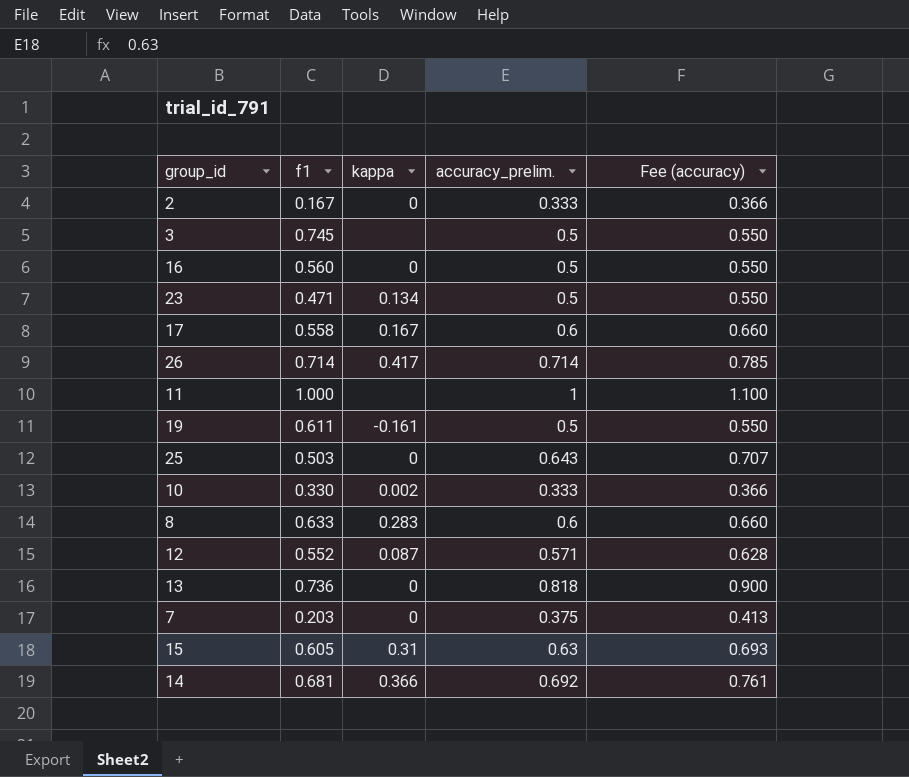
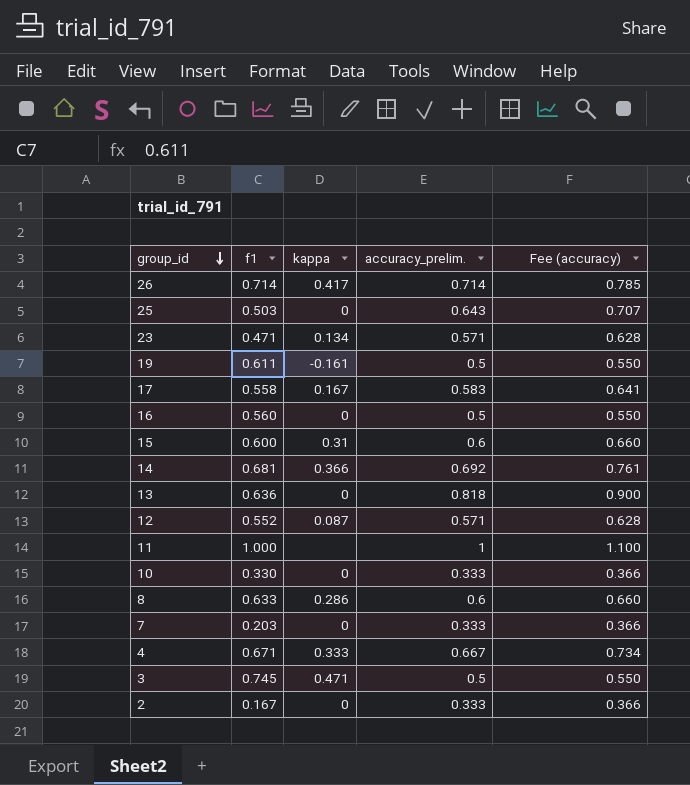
row order: none -> group_id descending
23 | accuracy_prelim.: 0.5 -> 0.571
23 | Fee (accuracy): 0.550 -> 0.628
17 | accuracy_prelim.: 0.6 -> 0.583
17 | Fee (accuracy): 0.660 -> 0.641
15 | f1: 0.605 -> 0.600
15 | accuracy_prelim.: 0.63 -> 0.6
15 | Fee (accuracy): 0.693 -> 0.660
13 | f1: 0.736 -> 0.636
10 | kappa: 0.002 -> 0
8 | kappa: 0.283 -> 0.286
7 | accuracy_prelim.: 0.375 -> 0.333
7 | Fee (accuracy): 0.413 -> 0.366
row 4: none -> 0.671 | 0.333 | 0.667 | 0.734
3 | kappa: none -> 0.471

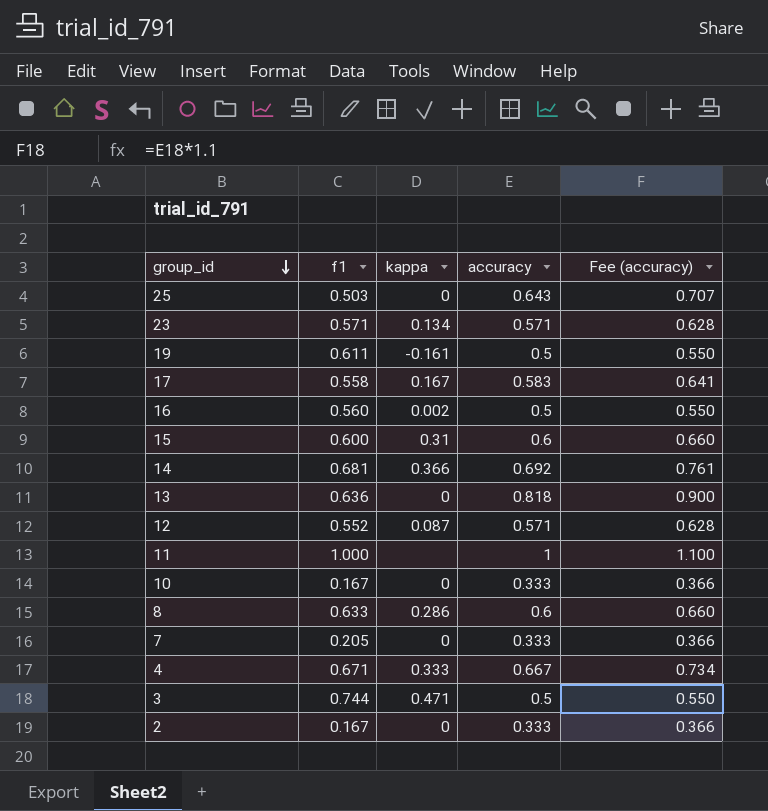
column name: accuracy_prelim. -> accuracy
row 26: 0.714 | 0.417 | 0.714 | 0.785 -> none
23 | f1: 0.471 -> 0.571
16 | kappa: 0 -> 0.002
10 | f1: 0.330 -> 0.167
7 | f1: 0.203 -> 0.205
3 | f1: 0.745 -> 0.744

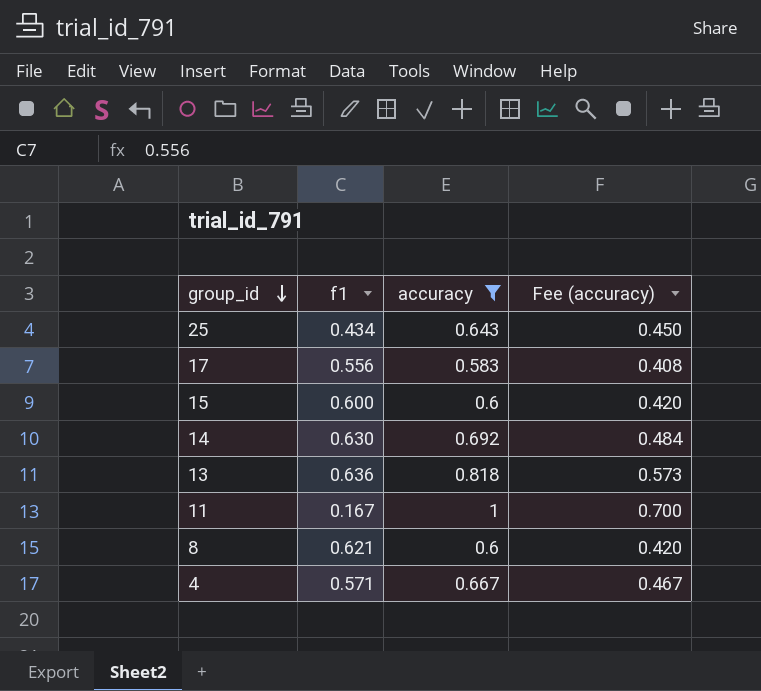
filter: none -> accuracy >= 0.583
column kappa | position: 3 -> none
column Fee (accuracy) | formula: [accuracy] * 1.1 -> [accuracy] * 0.7
25 | f1: 0.503 -> 0.434
17 | f1: 0.558 -> 0.556
14 | f1: 0.681 -> 0.630
11 | f1: 1.000 -> 0.167
8 | f1: 0.633 -> 0.621
4 | f1: 0.671 -> 0.571

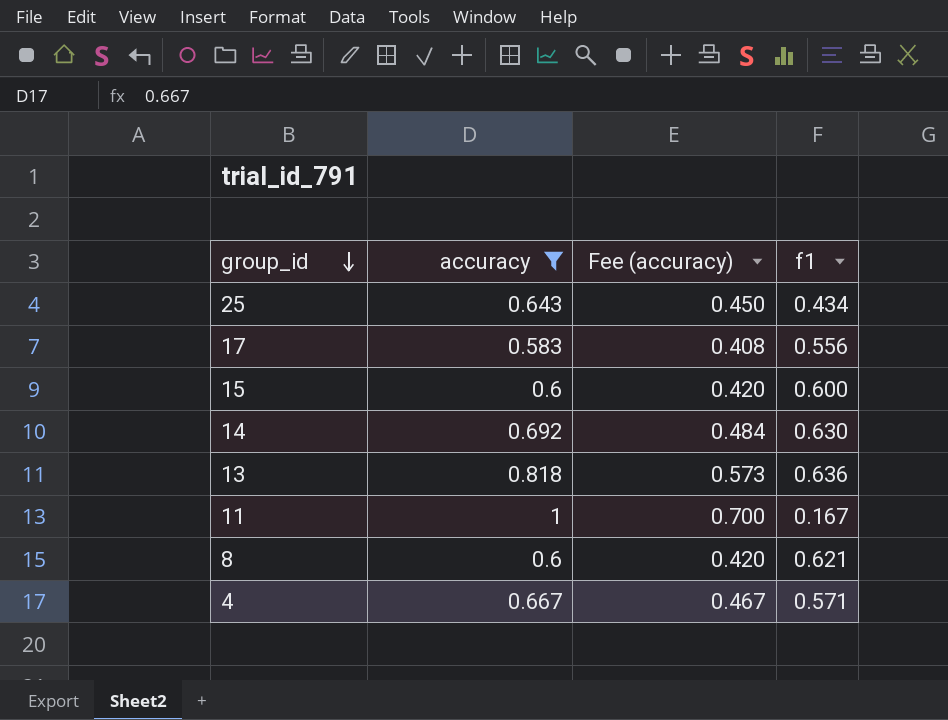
column f1 | position: 2 -> 4

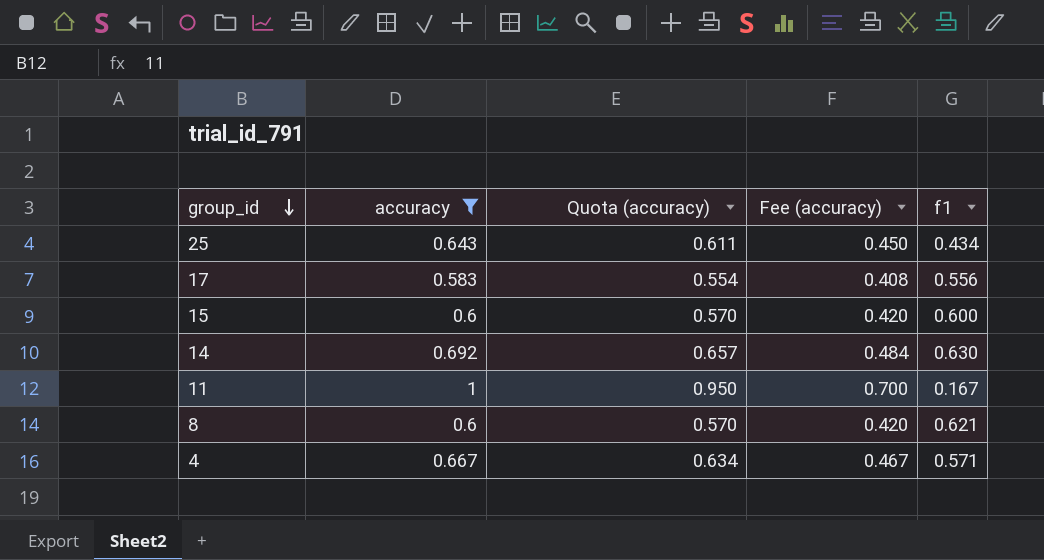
column Quota (accuracy) | formula: none -> [accuracy] * 0.95
row 13: 0.818 | 0.573 | 0.636 -> none

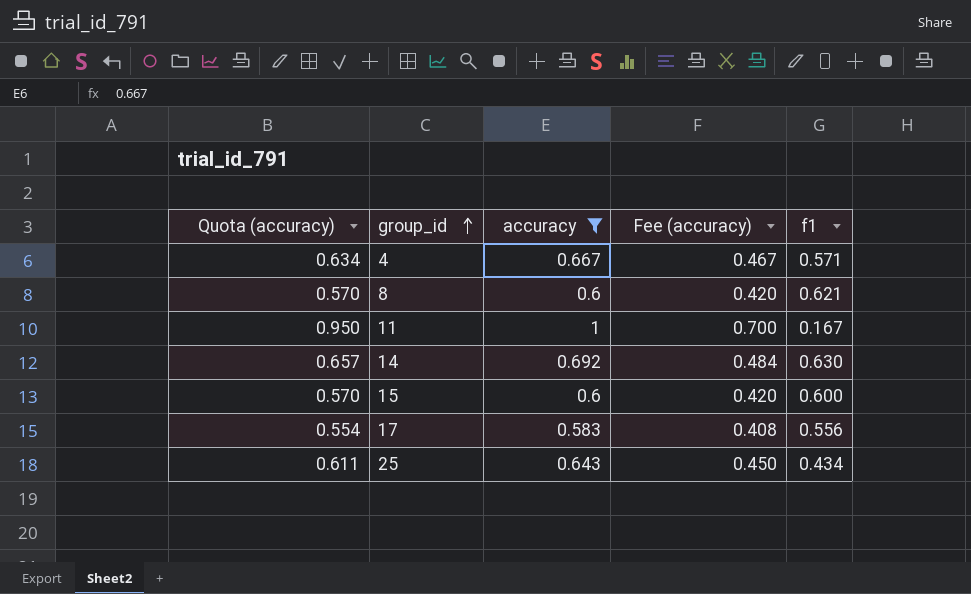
row order: group_id descending -> group_id ascending
column Quota (accuracy) | position: 3 -> 1

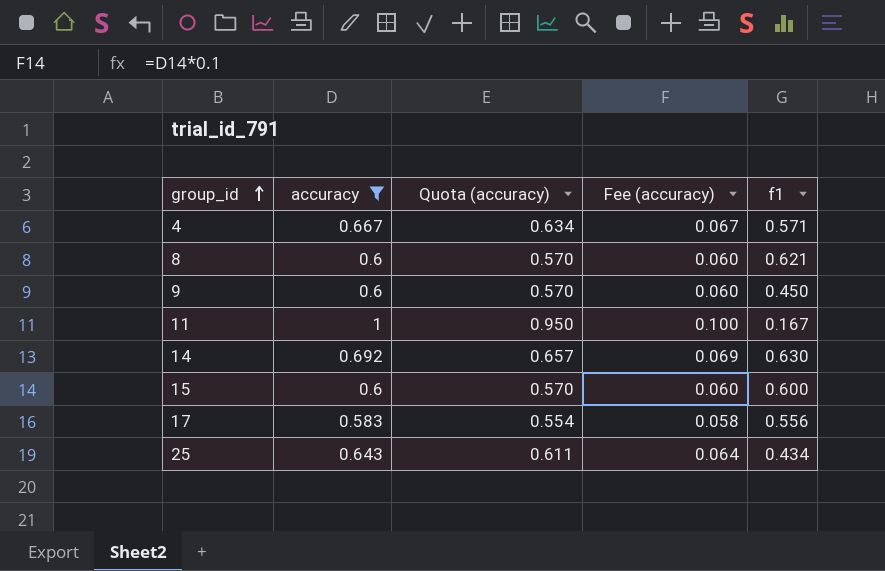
column Quota (accuracy) | position: 1 -> 3
column Fee (accuracy) | formula: [accuracy] * 0.7 -> [accuracy] * 0.1
row 9: none -> 0.6 | 0.570 | 0.060 | 0.450

